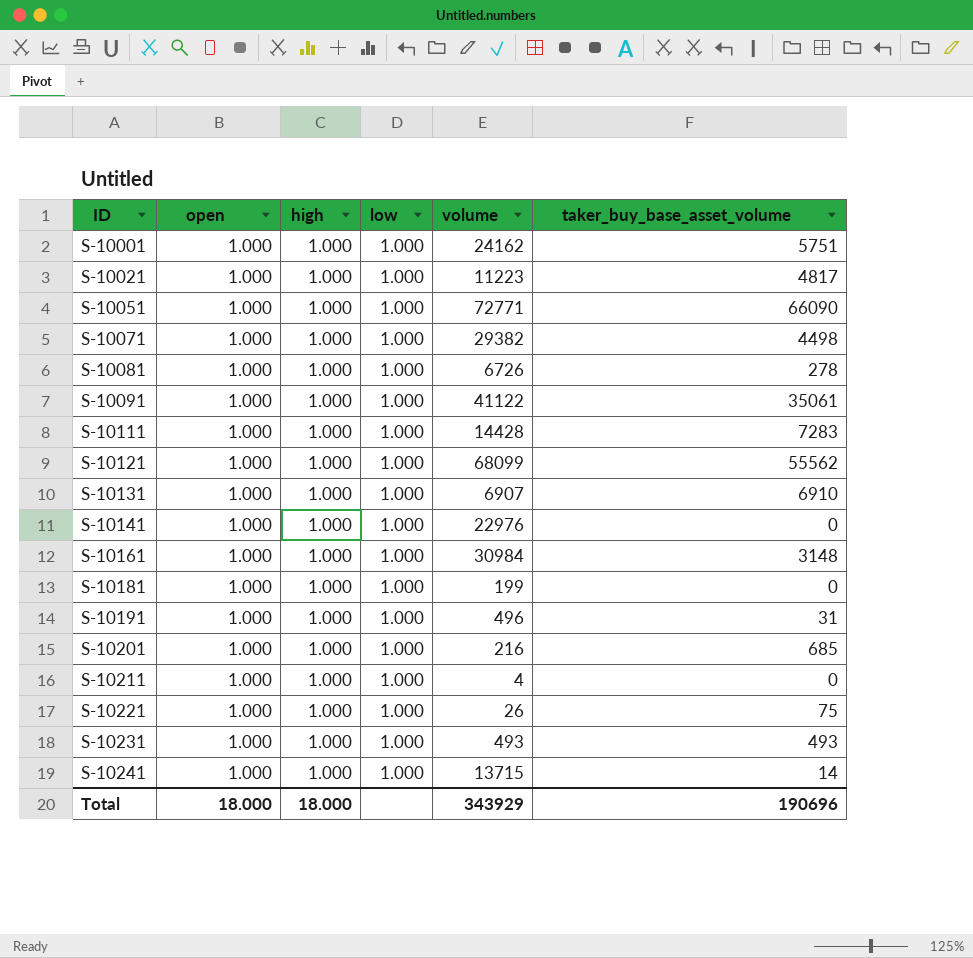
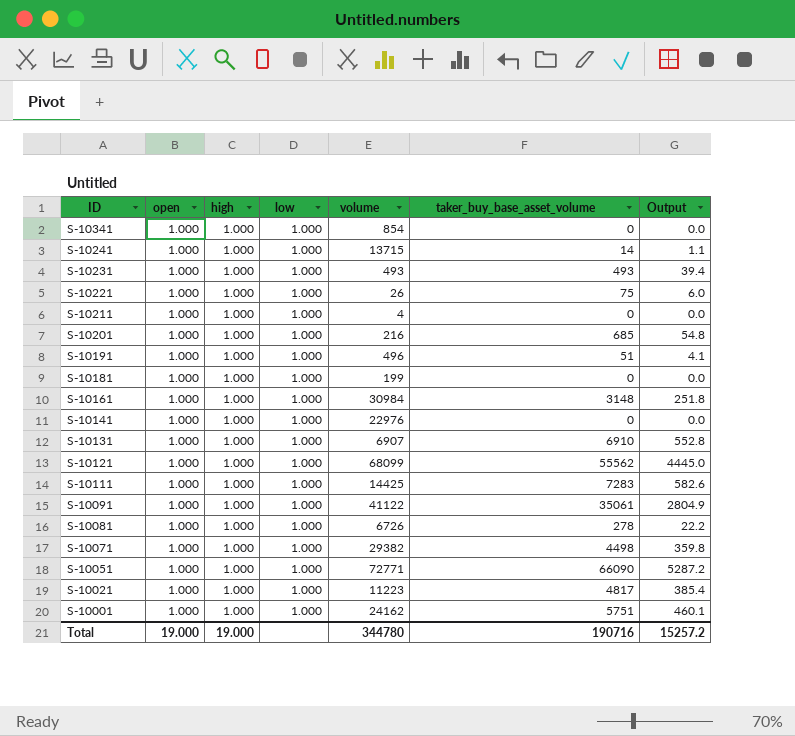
row order: ID ascending -> ID descending
column Output | formula: none -> [taker_buy_base_asset_volume] * 0.08
row S-10341: none -> 1.000 | 1.000 | 1.000 | 854 | 0 | 0.0
S-10191 | taker_buy_base_asset_volume: 31 -> 51
S-10111 | volume: 14428 -> 14425
Total | open: 18.000 -> 19.000
Total | high: 18.000 -> 19.000
Total | volume: 343929 -> 344780
Total | taker_buy_base_asset_volume: 190696 -> 190716

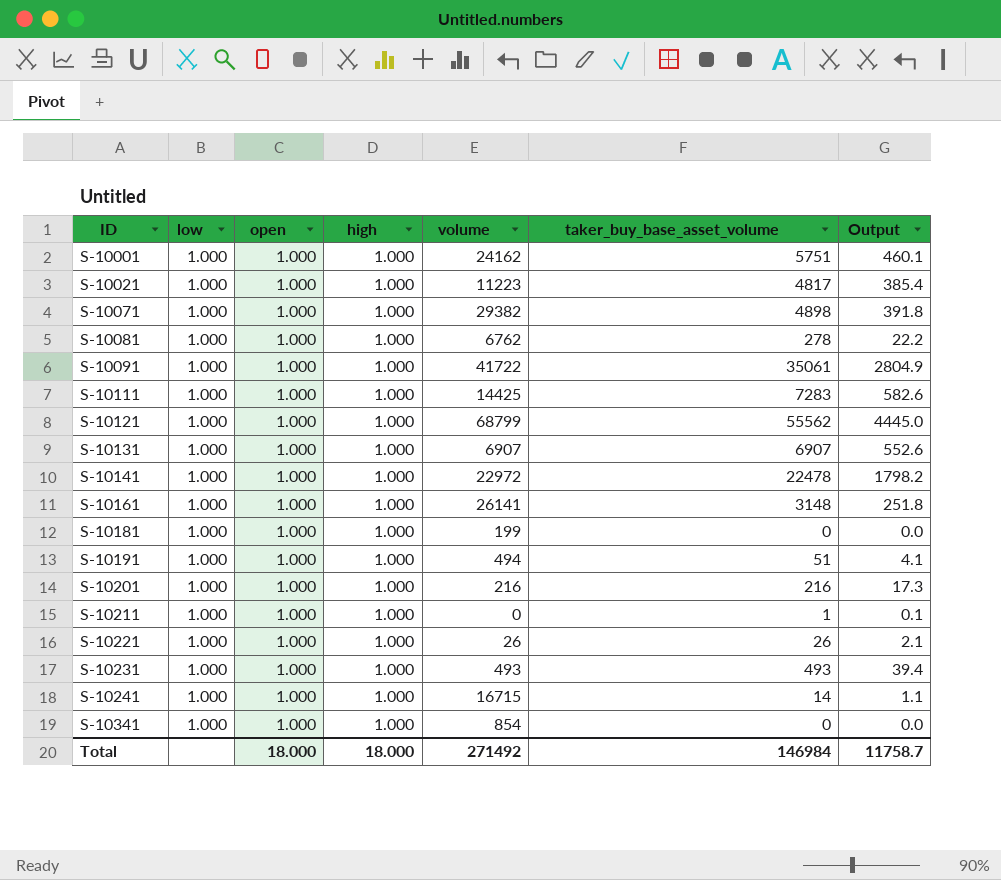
row order: ID descending -> ID ascending
column low | position: 4 -> 2
row S-10051: 1.000 | 1.000 | 1.000 | 72771 | 66090 | 5287.2 -> none
S-10071 | taker_buy_base_asset_volume: 4498 -> 4898
S-10071 | Output: 359.8 -> 391.8
S-10081 | volume: 6726 -> 6762
S-10091 | volume: 41122 -> 41722
S-10121 | volume: 68099 -> 68799
S-10131 | taker_buy_base_asset_volume: 6910 -> 6907
S-10131 | Output: 552.8 -> 552.6
S-10141 | volume: 22976 -> 22972
S-10141 | taker_buy_base_asset_volume: 0 -> 22478
S-10141 | Output: 0.0 -> 1798.2
S-10161 | volume: 30984 -> 26141
S-10191 | volume: 496 -> 494
S-10201 | taker_buy_base_asset_volume: 685 -> 216
S-10201 | Output: 54.8 -> 17.3
S-10211 | volume: 4 -> 0
S-10211 | taker_buy_base_asset_volume: 0 -> 1
S-10211 | Output: 0.0 -> 0.1
S-10221 | taker_buy_base_asset_volume: 75 -> 26
S-10221 | Output: 6.0 -> 2.1
S-10241 | volume: 13715 -> 16715
Total | open: 19.000 -> 18.000
Total | high: 19.000 -> 18.000
Total | volume: 344780 -> 271492
Total | taker_buy_base_asset_volume: 190716 -> 146984
Total | Output: 15257.2 -> 11758.7

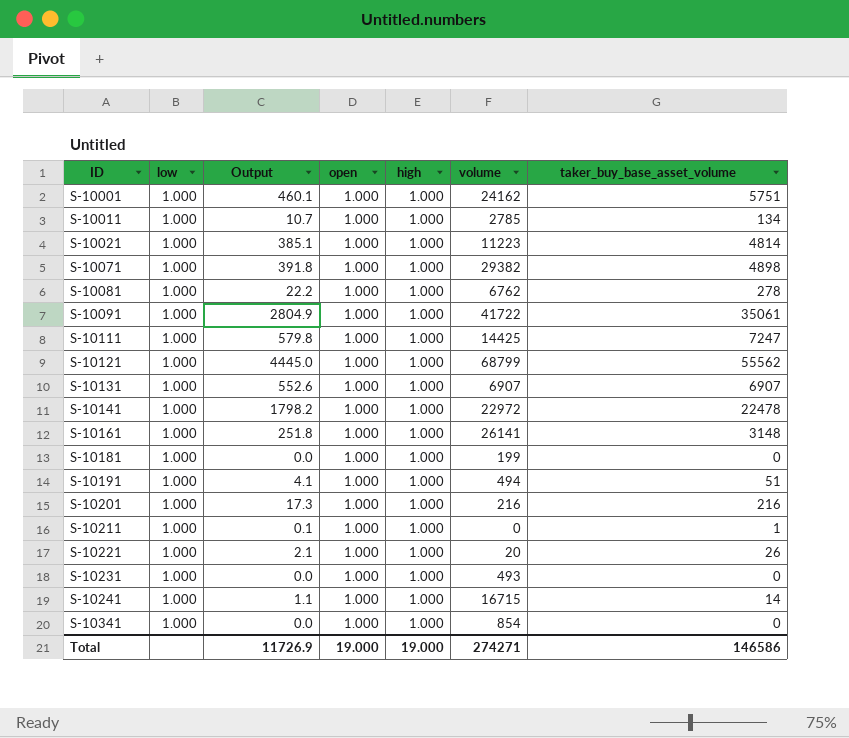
column Output | position: 7 -> 3
row S-10011: none -> 1.000 | 10.7 | 1.000 | 1.000 | 2785 | 134
S-10021 | Output: 385.4 -> 385.1
S-10021 | taker_buy_base_asset_volume: 4817 -> 4814
S-10111 | Output: 582.6 -> 579.8
S-10111 | taker_buy_base_asset_volume: 7283 -> 7247
S-10221 | volume: 26 -> 20
S-10231 | Output: 39.4 -> 0.0
S-10231 | taker_buy_base_asset_volume: 493 -> 0
Total | Output: 11758.7 -> 11726.9
Total | open: 18.000 -> 19.000
Total | high: 18.000 -> 19.000
Total | volume: 271492 -> 274271
Total | taker_buy_base_asset_volume: 146984 -> 146586

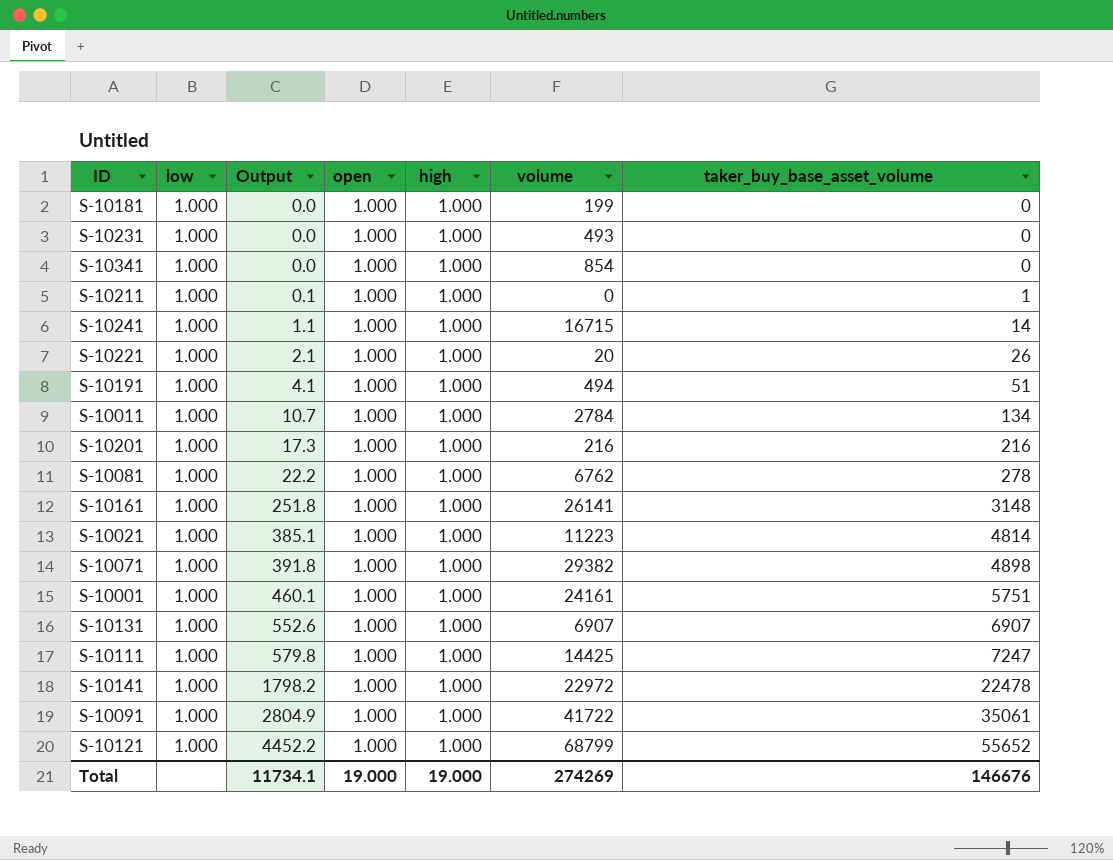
row order: ID ascending -> Output ascending
S-10011 | volume: 2785 -> 2784
S-10001 | volume: 24162 -> 24161
S-10121 | Output: 4445.0 -> 4452.2
S-10121 | taker_buy_base_asset_volume: 55562 -> 55652
Total | Output: 11726.9 -> 11734.1
Total | volume: 274271 -> 274269
Total | taker_buy_base_asset_volume: 146586 -> 146676

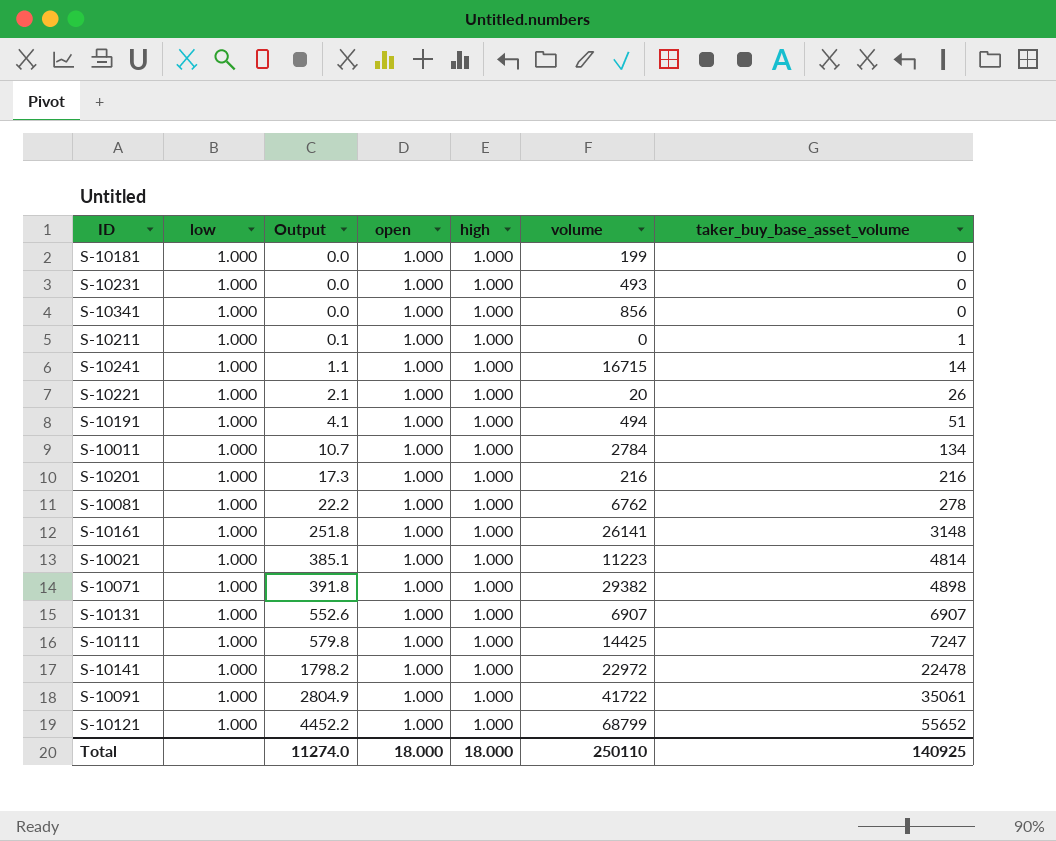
row S-10001: 1.000 | 460.1 | 1.000 | 1.000 | 24161 | 5751 -> none
S-10341 | volume: 854 -> 856
Total | Output: 11734.1 -> 11274.0
Total | open: 19.000 -> 18.000
Total | high: 19.000 -> 18.000
Total | volume: 274269 -> 250110
Total | taker_buy_base_asset_volume: 146676 -> 140925

